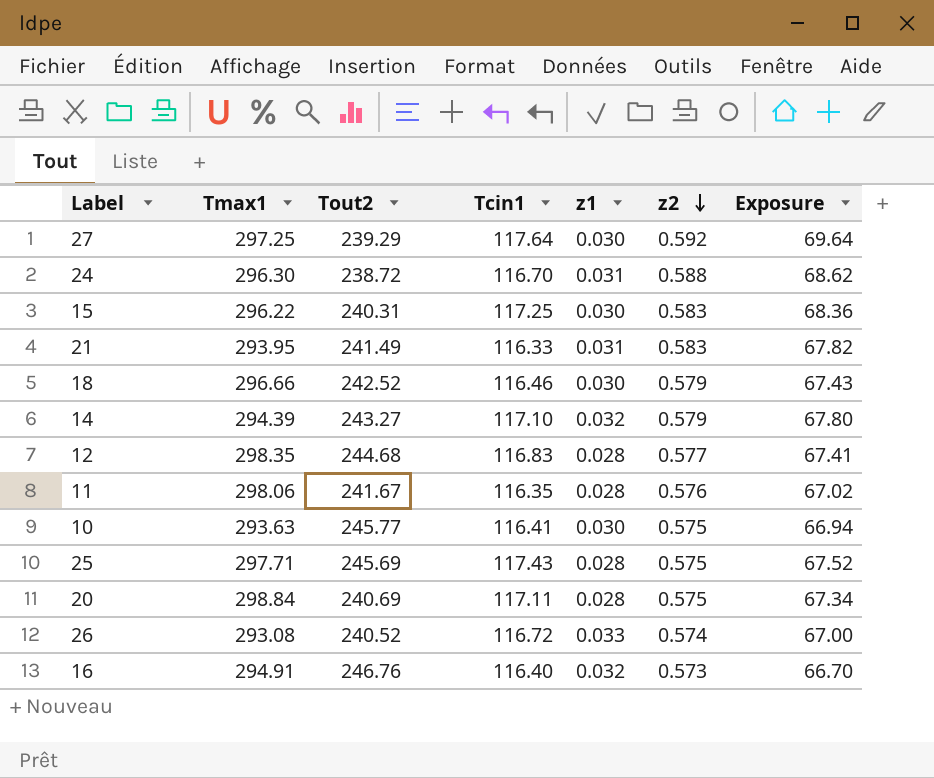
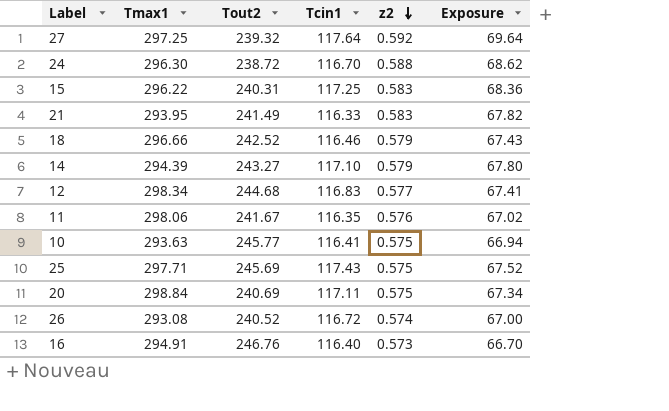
column z1 | position: 5 -> none
27 | Tout2: 239.29 -> 239.32
12 | Tmax1: 298.35 -> 298.34

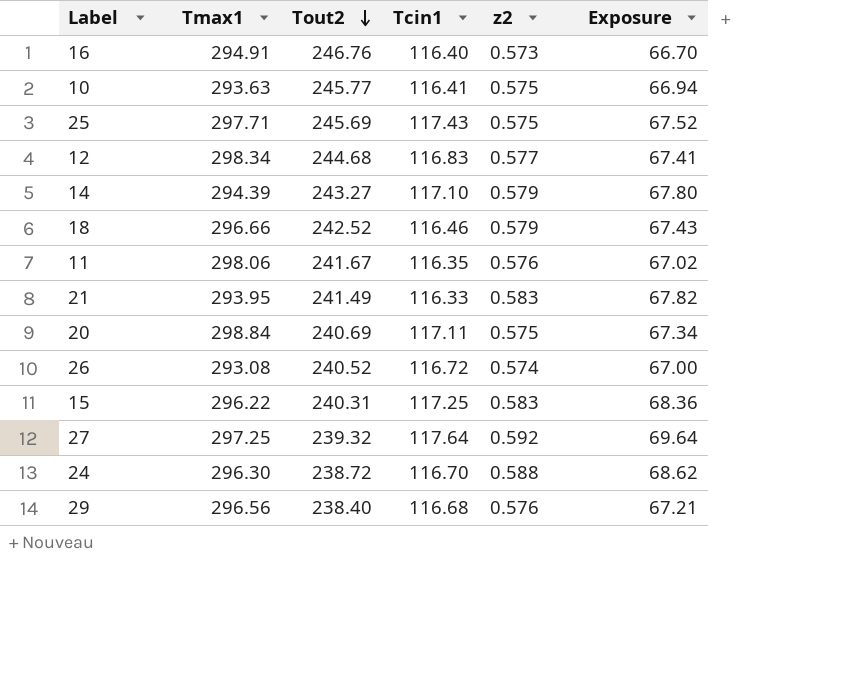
row order: z2 descending -> Tout2 descending
row 29: none -> 296.56 | 238.40 | 116.68 | 0.576 | 67.21

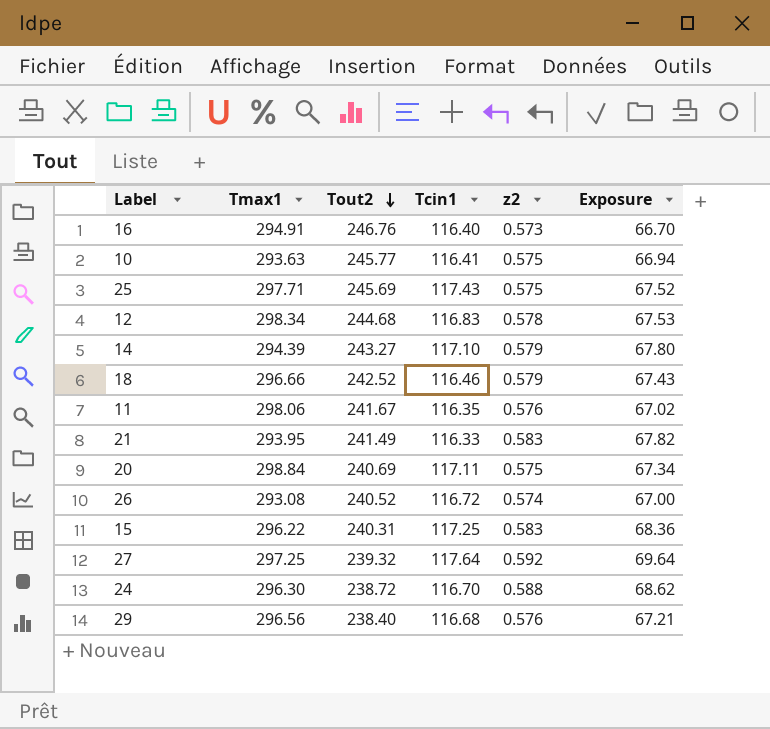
12 | z2: 0.577 -> 0.578
12 | Exposure: 67.41 -> 67.53

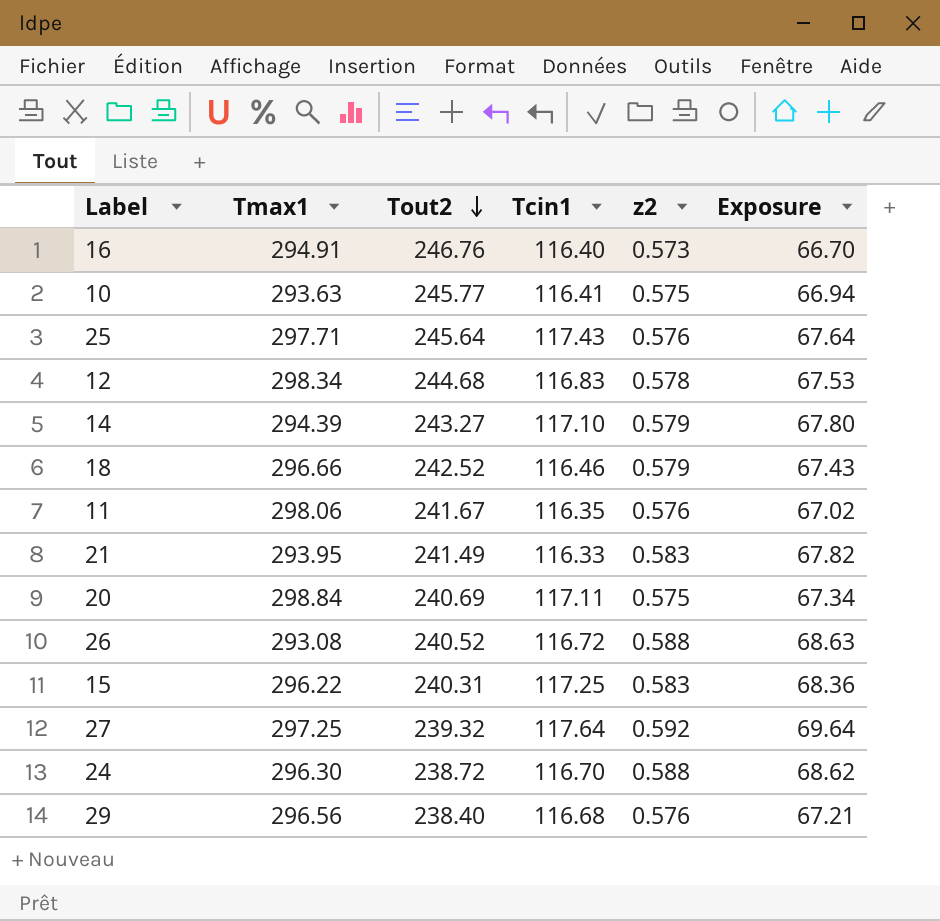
25 | Tout2: 245.69 -> 245.64
25 | z2: 0.575 -> 0.576
25 | Exposure: 67.52 -> 67.64
26 | z2: 0.574 -> 0.588
26 | Exposure: 67.00 -> 68.63

